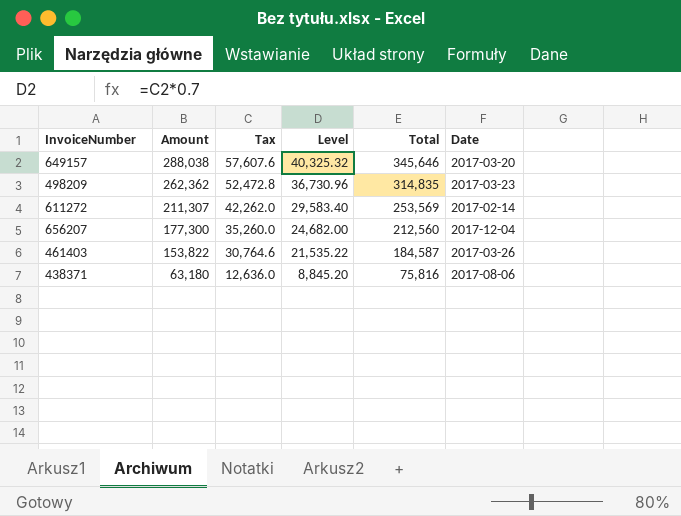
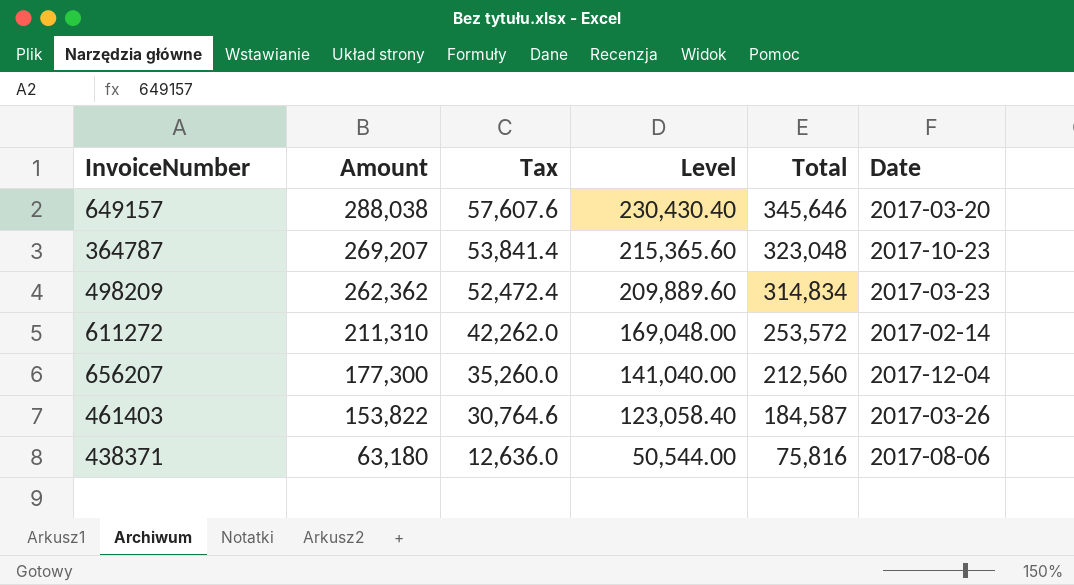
column Level | formula: [Tax] * 0.7 -> [Tax] * 4
row 364787: none -> 269,207 | 53,841.4 | 215,365.60 | 323,048 | 2017-10-23
498209 | Tax: 52,472.8 -> 52,472.4
498209 | Total: 314,835 -> 314,834
611272 | Amount: 211,307 -> 211,310
611272 | Total: 253,569 -> 253,572

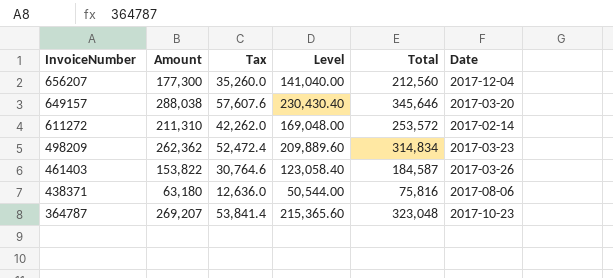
row order: Amount descending -> InvoiceNumber descending

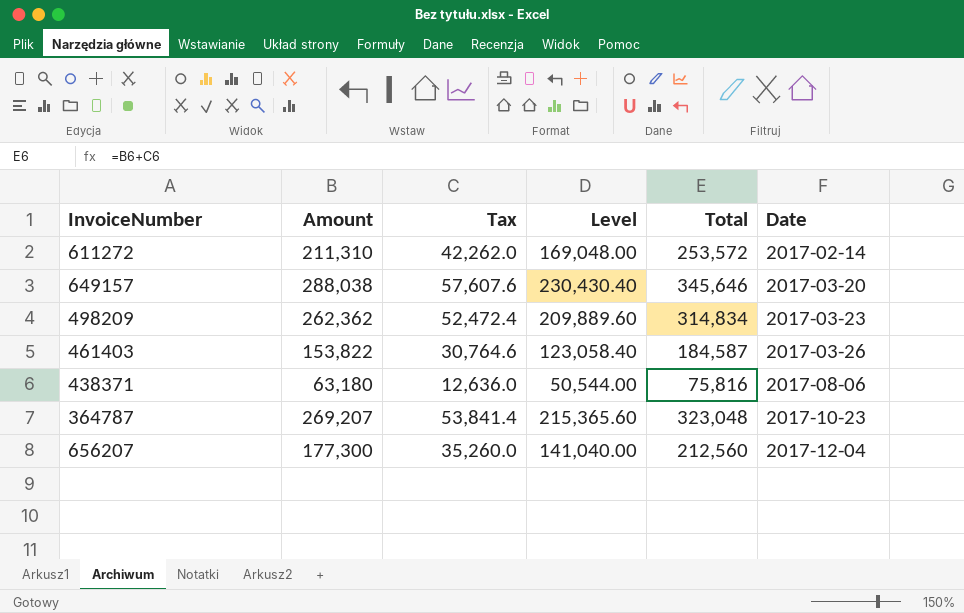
row order: InvoiceNumber descending -> Date ascending

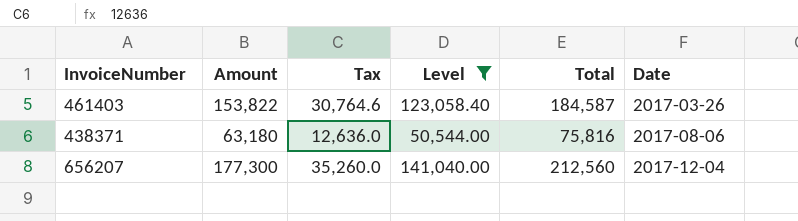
filter: none -> Level <= 141,040.00

